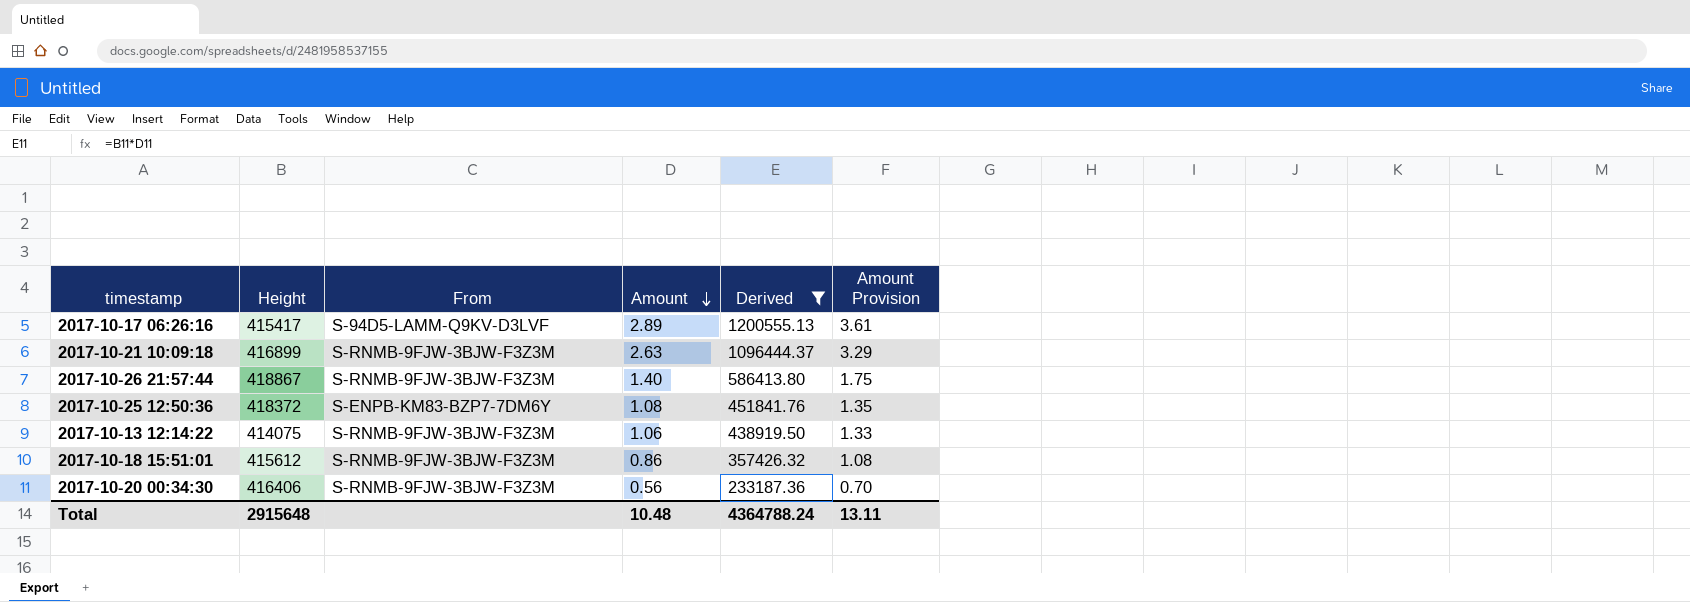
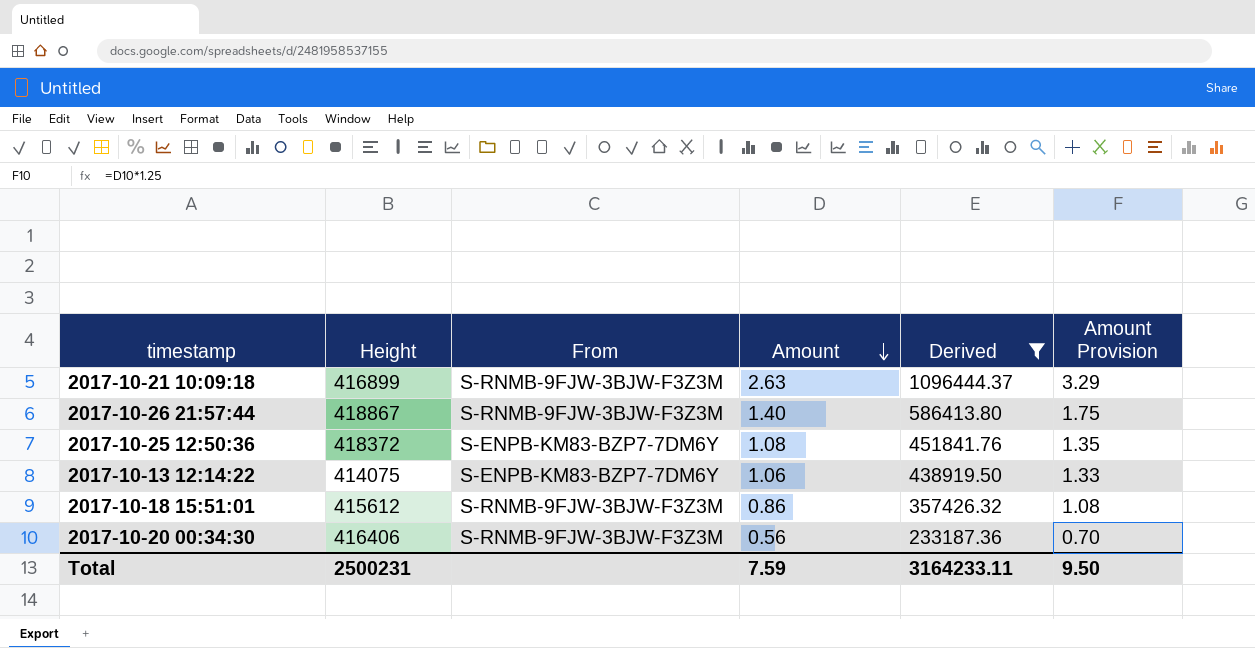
row 2017-10-17 06:26:16: 415417 | S-94D5-LAMM-Q9KV-D3LVF | 2.89 | 1200555.13 | 3.61 -> none
2017-10-13 12:14:22 | From: S-RNMB-9FJW-3BJW-F3Z3M -> S-ENPB-KM83-BZP7-7DM6Y
Total | Height: 2915648 -> 2500231
Total | Amount: 10.48 -> 7.59
Total | Derived: 4364788.24 -> 3164233.11
Total | Amount Provision: 13.11 -> 9.50

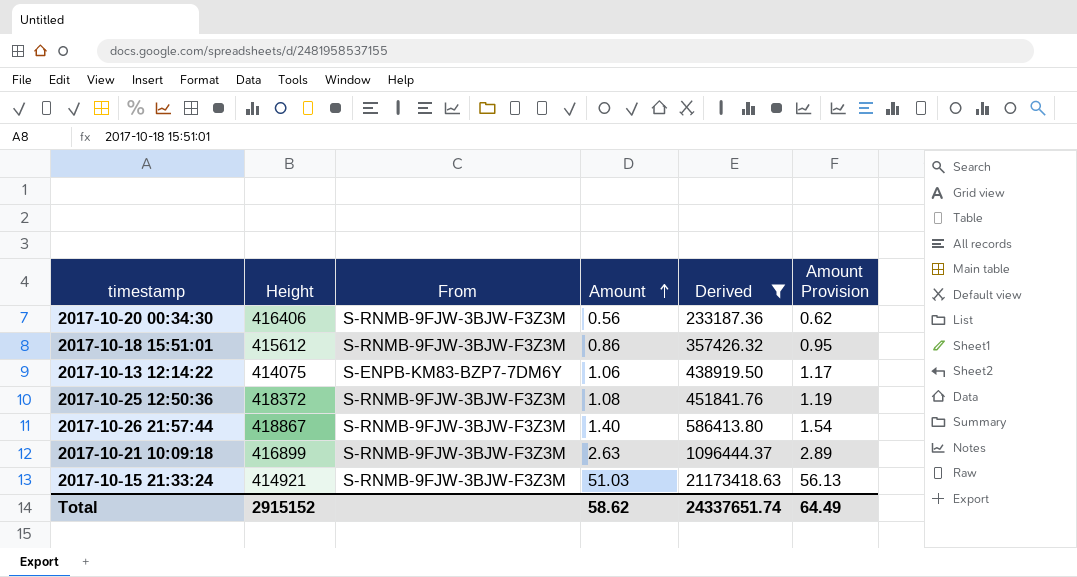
row order: Amount descending -> Amount ascending
column Amount Provision | formula: [Amount] * 1.25 -> [Amount] * 1.1
2017-10-25 12:50:36 | From: S-ENPB-KM83-BZP7-7DM6Y -> S-RNMB-9FJW-3BJW-F3Z3M
row 2017-10-15 21:33:24: none -> 414921 | S-RNMB-9FJW-3BJW-F3Z3M | 51.03 | 21173418.63 | 56.13
Total | Height: 2500231 -> 2915152
Total | Amount: 7.59 -> 58.62
Total | Derived: 3164233.11 -> 24337651.74
Total | Amount Provision: 9.50 -> 64.49

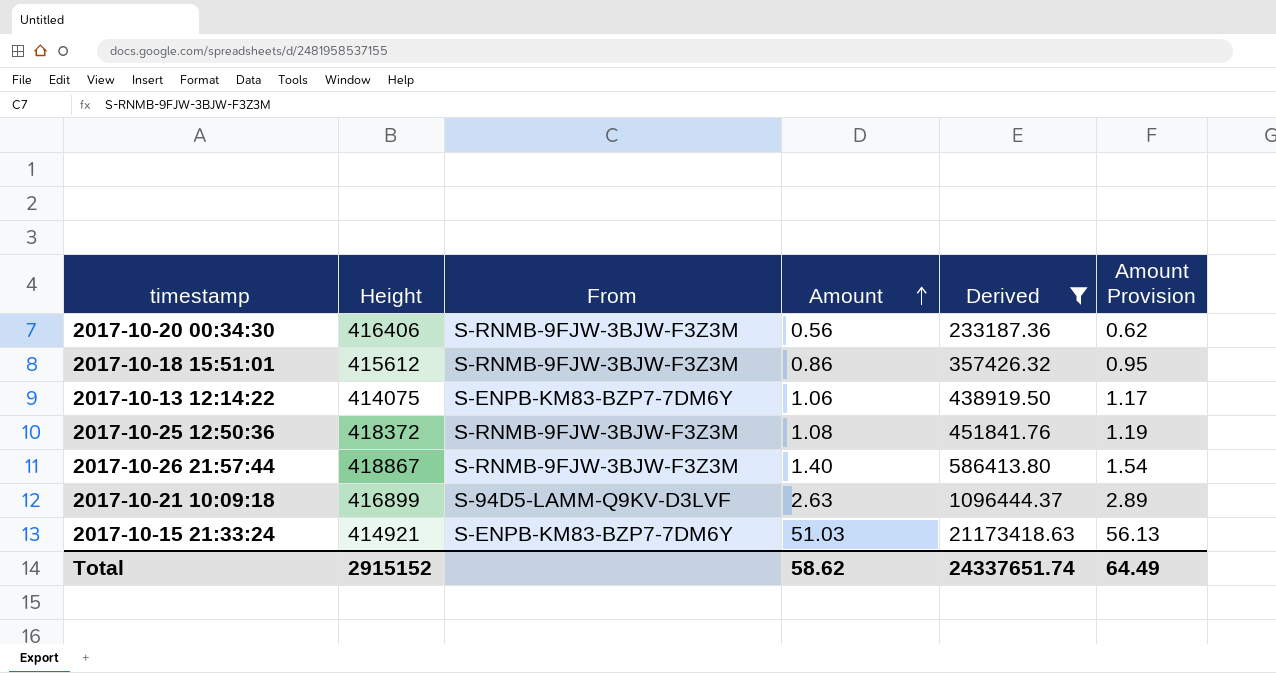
2017-10-21 10:09:18 | From: S-RNMB-9FJW-3BJW-F3Z3M -> S-94D5-LAMM-Q9KV-D3LVF
2017-10-15 21:33:24 | From: S-RNMB-9FJW-3BJW-F3Z3M -> S-ENPB-KM83-BZP7-7DM6Y

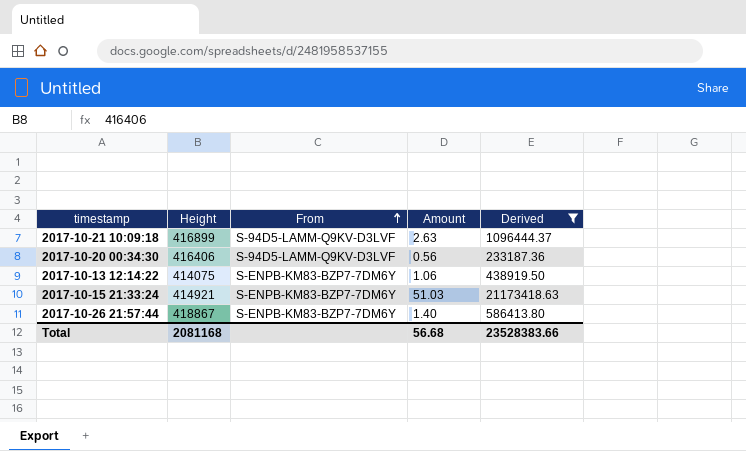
row order: Amount ascending -> From ascending
column Amount Provision | formula: [Amount] * 1.1 -> none
row 2017-10-18 15:51:01: 415612 | S-RNMB-9FJW-3BJW-F3Z3M | 0.86 | 357426.32 | 0.95 -> none
row 2017-10-25 12:50:36: 418372 | S-RNMB-9FJW-3BJW-F3Z3M | 1.08 | 451841.76 | 1.19 -> none
2017-10-20 00:34:30 | From: S-RNMB-9FJW-3BJW-F3Z3M -> S-94D5-LAMM-Q9KV-D3LVF
2017-10-26 21:57:44 | From: S-RNMB-9FJW-3BJW-F3Z3M -> S-ENPB-KM83-BZP7-7DM6Y
Total | Height: 2915152 -> 2081168
Total | Amount: 58.62 -> 56.68
Total | Derived: 24337651.74 -> 23528383.66

